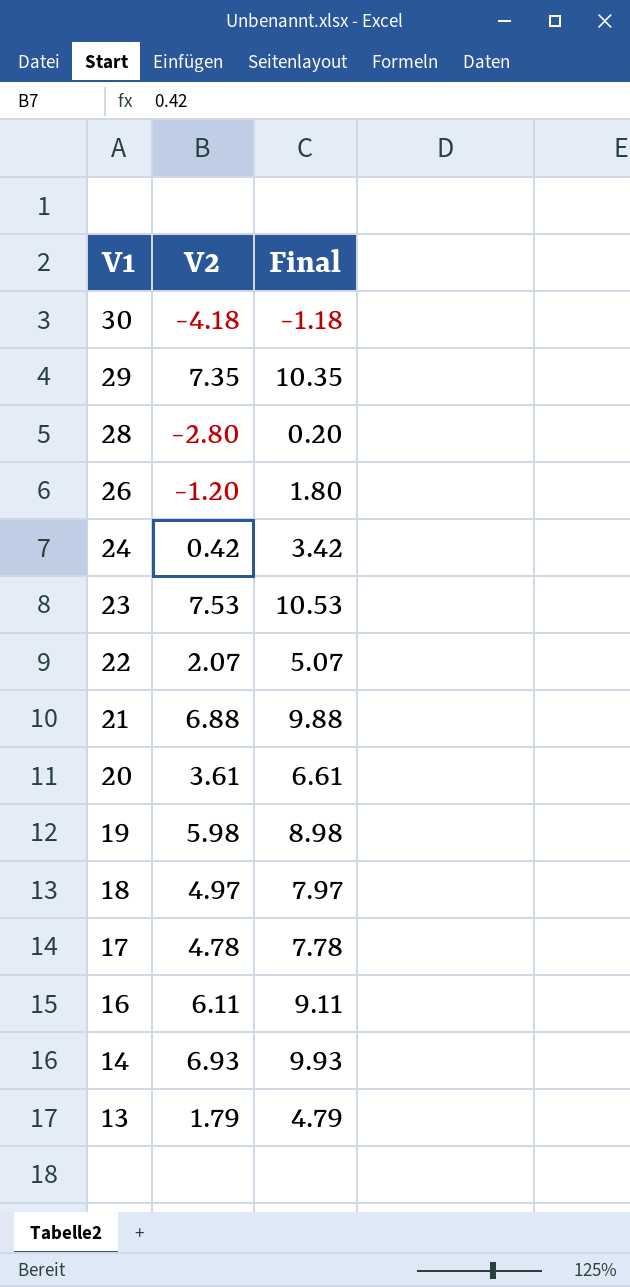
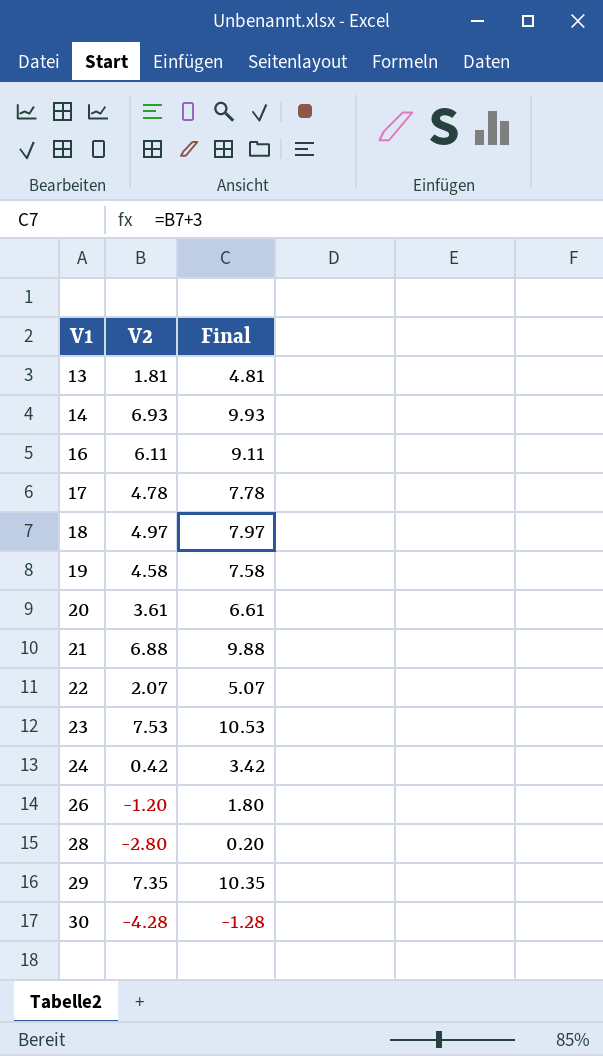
row order: V1 descending -> V1 ascending
13 | V2: 1.79 -> 1.81
13 | Final: 4.79 -> 4.81
19 | V2: 5.98 -> 4.58
19 | Final: 8.98 -> 7.58
30 | V2: -4.18 -> -4.28
30 | Final: -1.18 -> -1.28

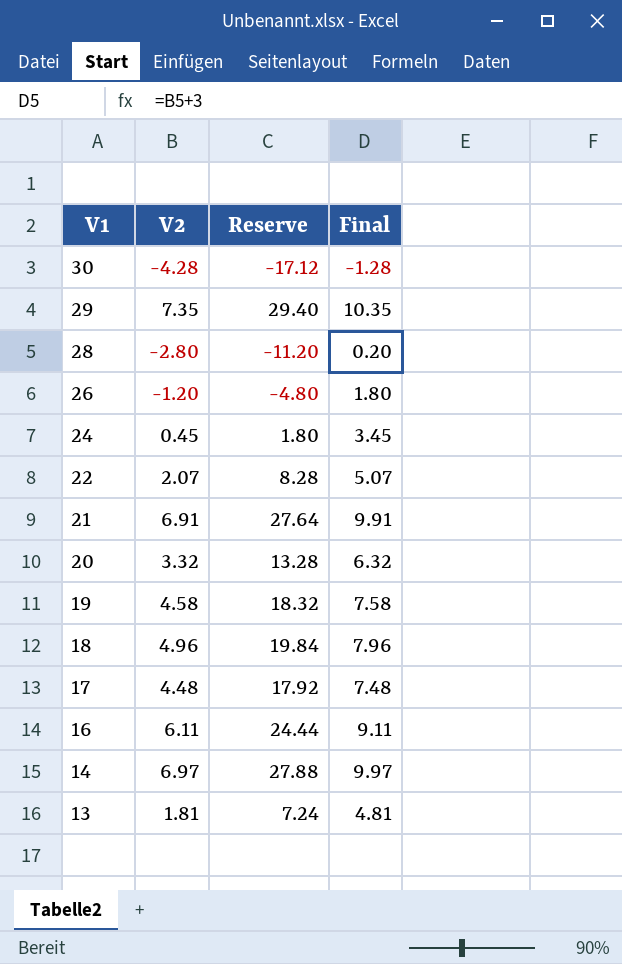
row order: V1 ascending -> V1 descending
column Reserve | formula: none -> [V2] * 4
row 23: 7.53 | 10.53 -> none
24 | V2: 0.42 -> 0.45
24 | Final: 3.42 -> 3.45
21 | V2: 6.88 -> 6.91
21 | Final: 9.88 -> 9.91
20 | V2: 3.61 -> 3.32
20 | Final: 6.61 -> 6.32
18 | V2: 4.97 -> 4.96
18 | Final: 7.97 -> 7.96
17 | V2: 4.78 -> 4.48
17 | Final: 7.78 -> 7.48
14 | V2: 6.93 -> 6.97
14 | Final: 9.93 -> 9.97

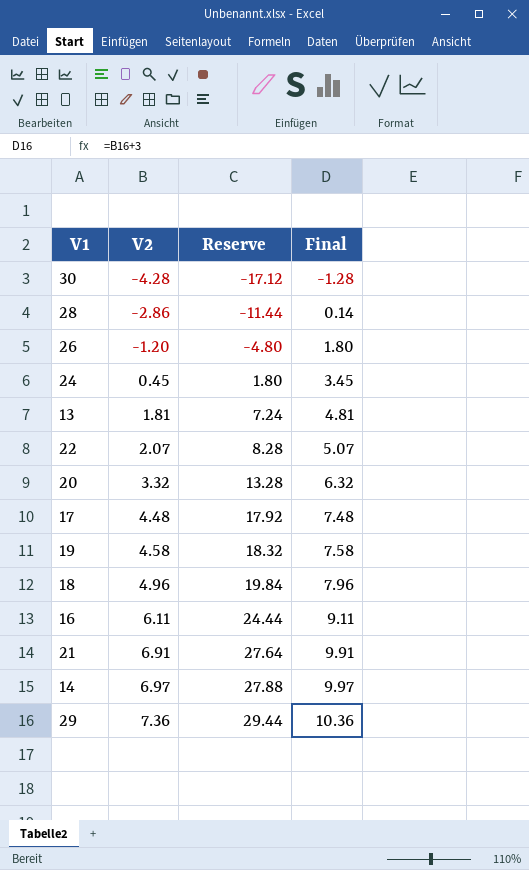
row order: V1 descending -> V2 ascending
28 | V2: -2.80 -> -2.86
28 | Reserve: -11.20 -> -11.44
28 | Final: 0.20 -> 0.14
29 | V2: 7.35 -> 7.36
29 | Reserve: 29.40 -> 29.44
29 | Final: 10.35 -> 10.36

